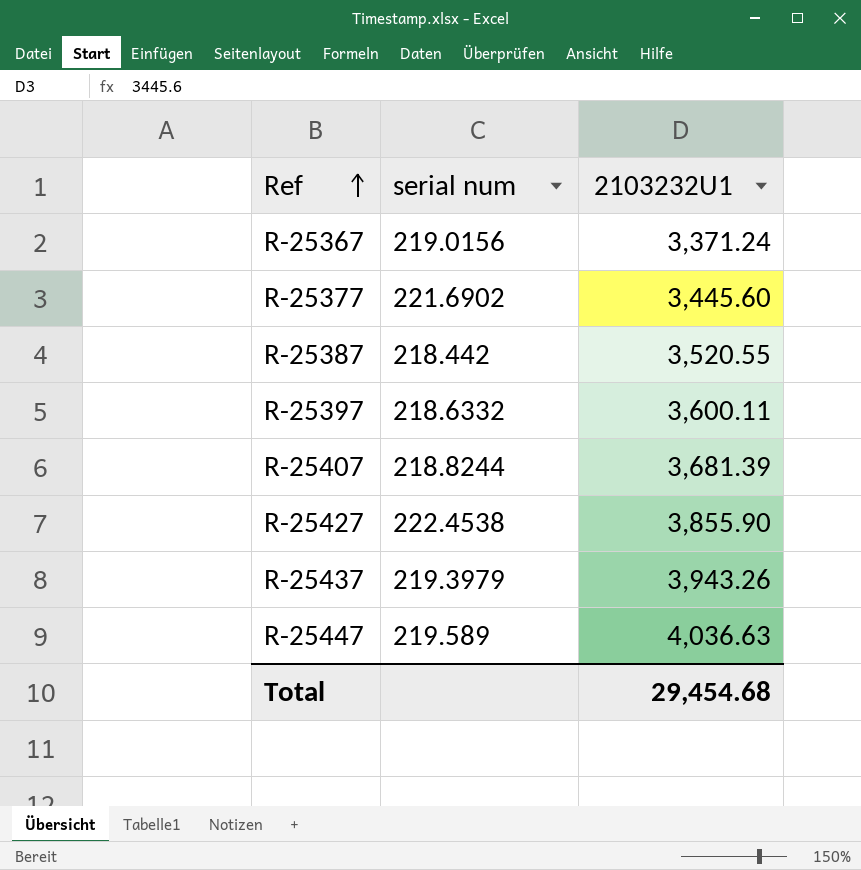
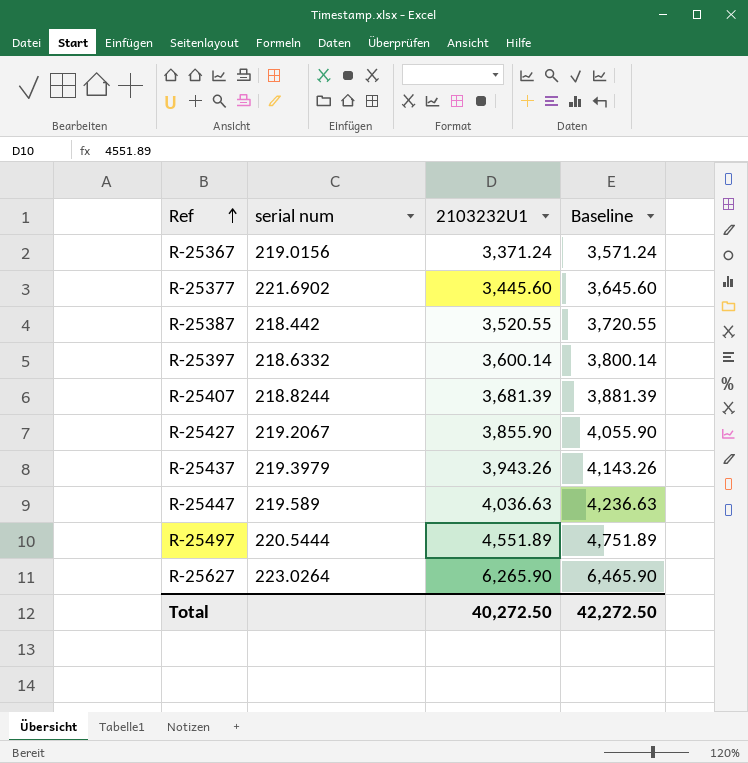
column Baseline | formula: none -> [2103232U1] + 200
R-25397 | 2103232U1: 3,600.11 -> 3,600.14
R-25427 | serial num: 222.4538 -> 219.2067
row R-25497: none -> 220.5444 | 4,551.89 | 4,751.89
row R-25627: none -> 223.0264 | 6,265.90 | 6,465.90
Total | 2103232U1: 29,454.68 -> 40,272.50

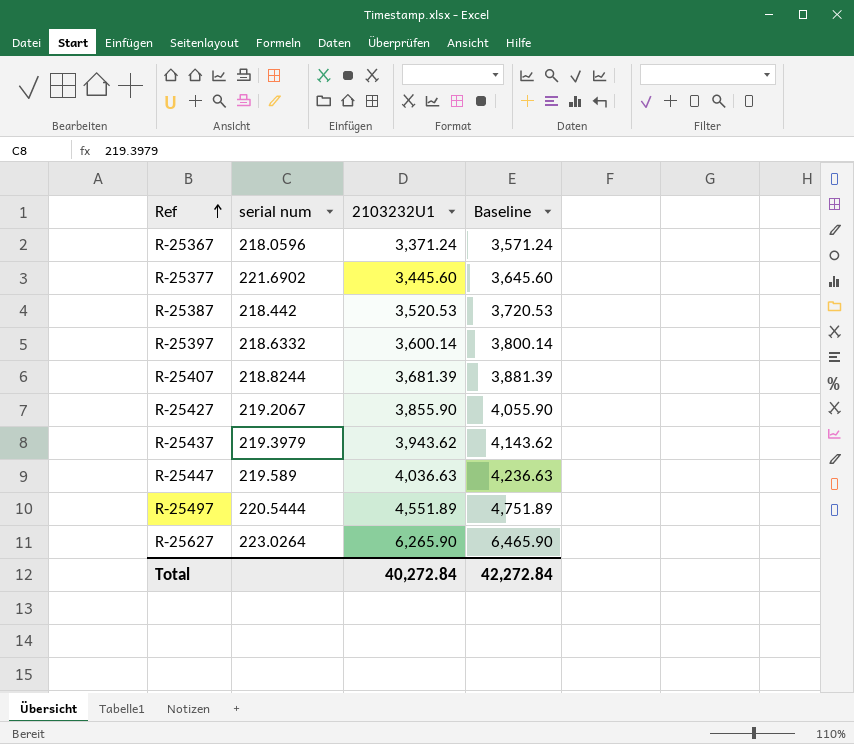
R-25367 | serial num: 219.0156 -> 218.0596
R-25387 | 2103232U1: 3,520.55 -> 3,520.53
R-25387 | Baseline: 3,720.55 -> 3,720.53
R-25437 | 2103232U1: 3,943.26 -> 3,943.62
R-25437 | Baseline: 4,143.26 -> 4,143.62
Total | 2103232U1: 40,272.50 -> 40,272.84
Total | Baseline: 42,272.50 -> 42,272.84

